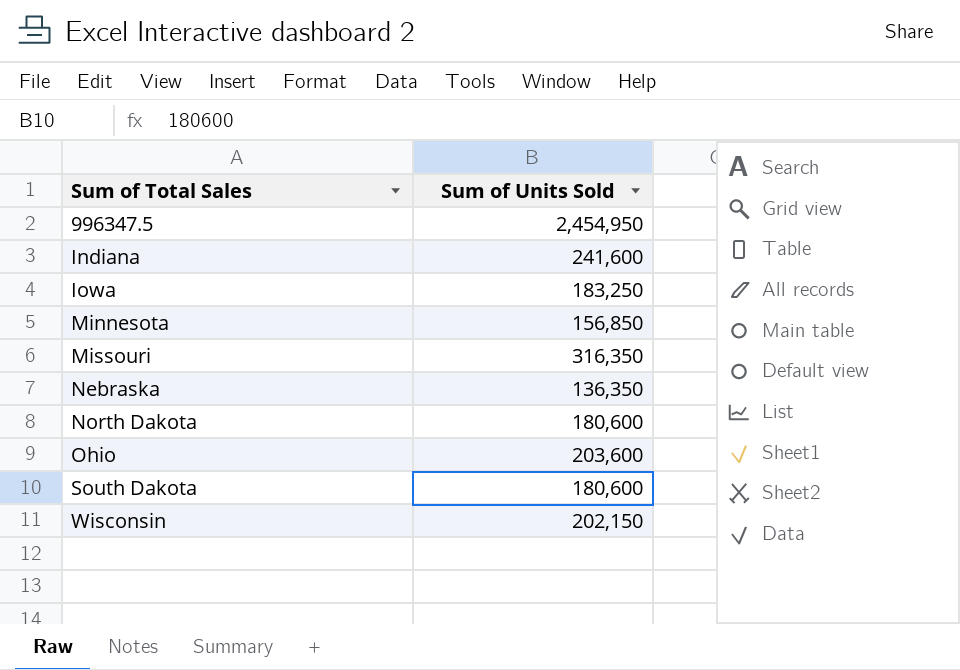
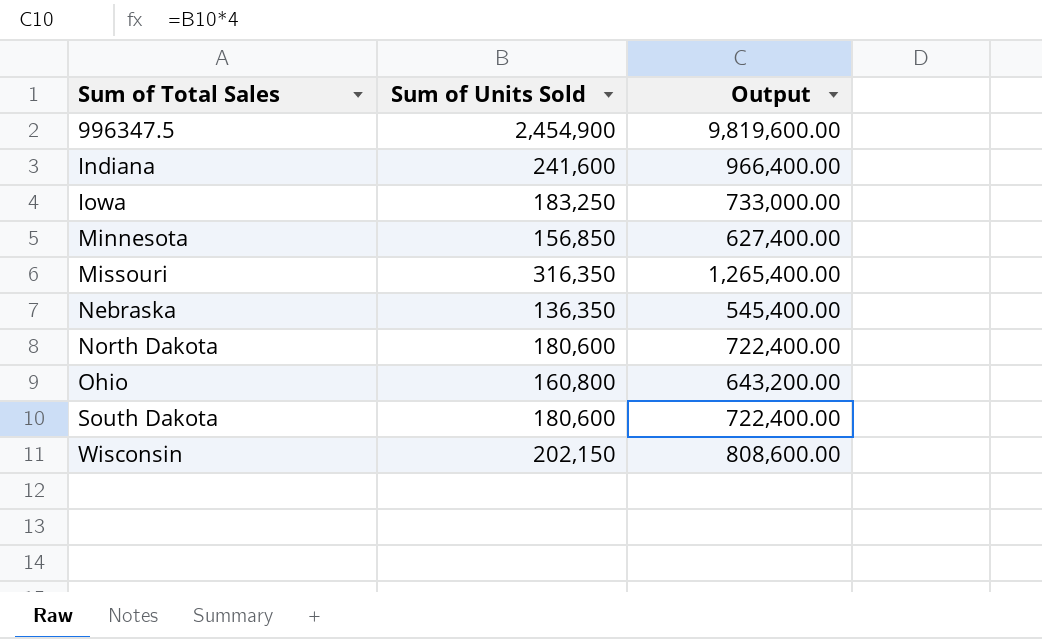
column Output | formula: none -> [Sum of Units Sold] * 4
996347.5 | Sum of Units Sold: 2,454,950 -> 2,454,900
Ohio | Sum of Units Sold: 203,600 -> 160,800

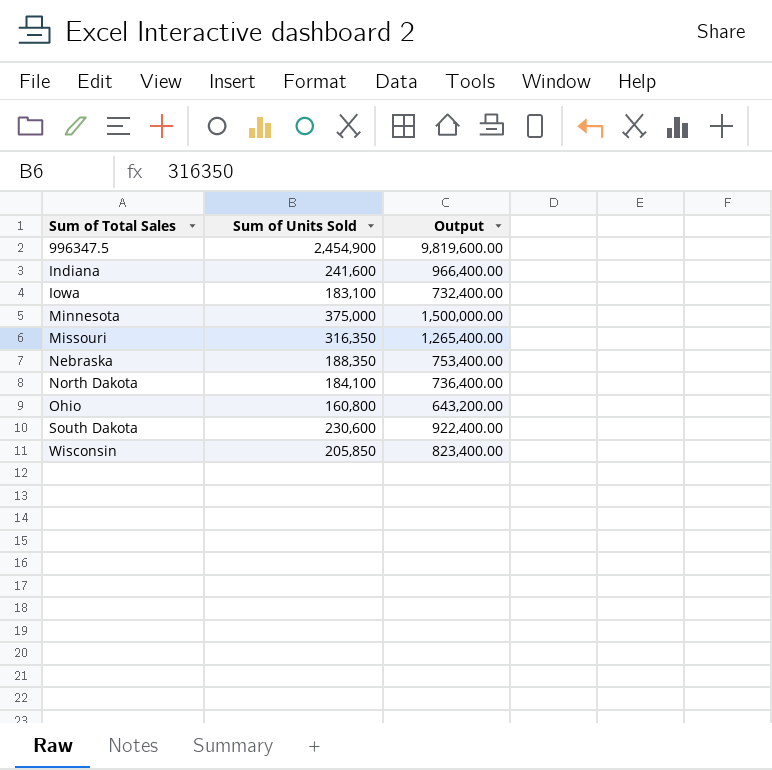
Iowa | Sum of Units Sold: 183,250 -> 183,100
Iowa | Output: 733,000.00 -> 732,400.00
Minnesota | Sum of Units Sold: 156,850 -> 375,000
Minnesota | Output: 627,400.00 -> 1,500,000.00
Nebraska | Sum of Units Sold: 136,350 -> 188,350
Nebraska | Output: 545,400.00 -> 753,400.00
North Dakota | Sum of Units Sold: 180,600 -> 184,100
North Dakota | Output: 722,400.00 -> 736,400.00
South Dakota | Sum of Units Sold: 180,600 -> 230,600
South Dakota | Output: 722,400.00 -> 922,400.00
Wisconsin | Sum of Units Sold: 202,150 -> 205,850
Wisconsin | Output: 808,600.00 -> 823,400.00

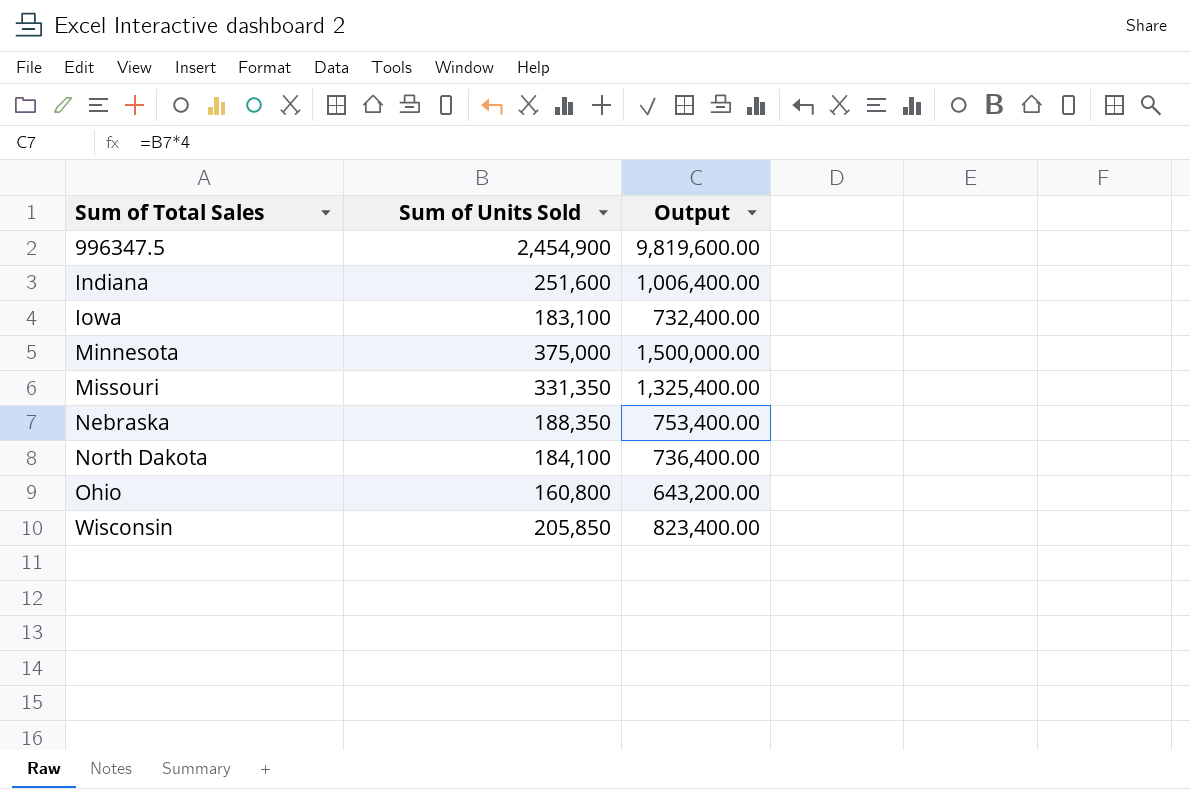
row South Dakota: 230,600 | 922,400.00 -> none
Indiana | Sum of Units Sold: 241,600 -> 251,600
Indiana | Output: 966,400.00 -> 1,006,400.00
Missouri | Sum of Units Sold: 316,350 -> 331,350
Missouri | Output: 1,265,400.00 -> 1,325,400.00

